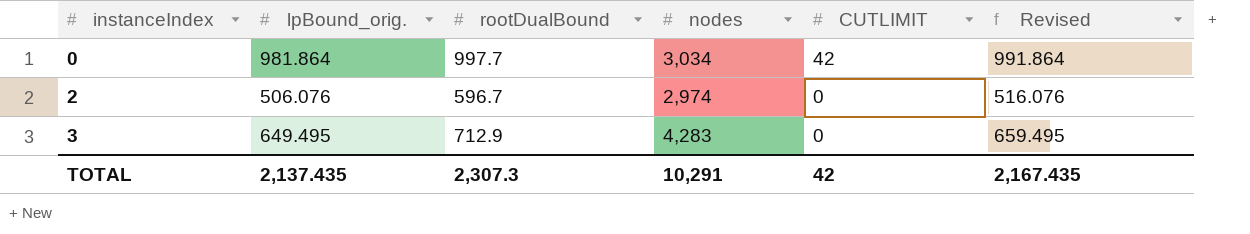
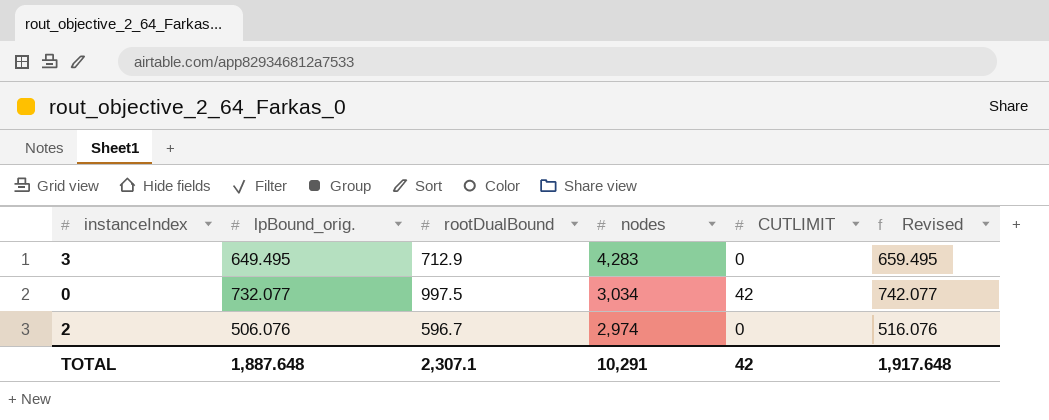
row order: instanceIndex ascending -> nodes descending
0 | lpBound_orig.: 981.864 -> 732.077
0 | rootDualBound: 997.7 -> 997.5
0 | Revised: 991.864 -> 742.077
TOTAL | lpBound_orig.: 2,137.435 -> 1,887.648
TOTAL | rootDualBound: 2,307.3 -> 2,307.1
TOTAL | Revised: 2,167.435 -> 1,917.648

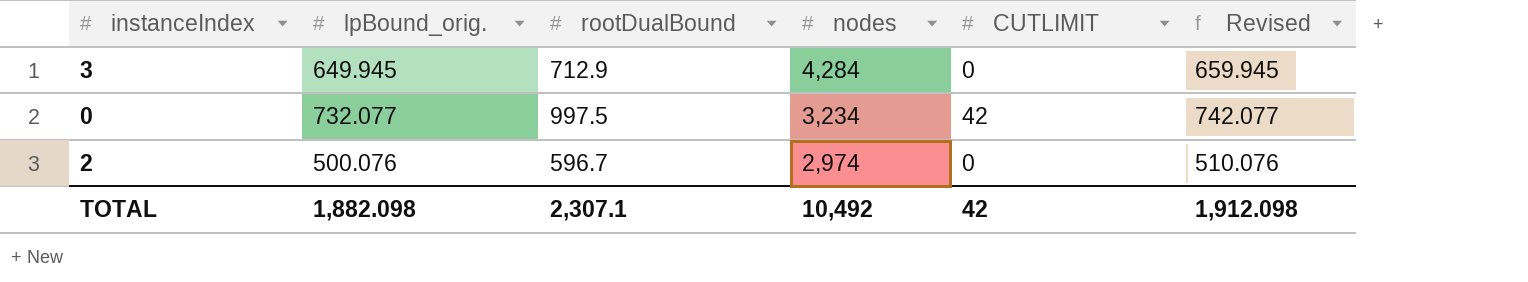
3 | lpBound_orig.: 649.495 -> 649.945
3 | nodes: 4,283 -> 4,284
3 | Revised: 659.495 -> 659.945
0 | nodes: 3,034 -> 3,234
2 | lpBound_orig.: 506.076 -> 500.076
2 | Revised: 516.076 -> 510.076
TOTAL | lpBound_orig.: 1,887.648 -> 1,882.098
TOTAL | nodes: 10,291 -> 10,492
TOTAL | Revised: 1,917.648 -> 1,912.098

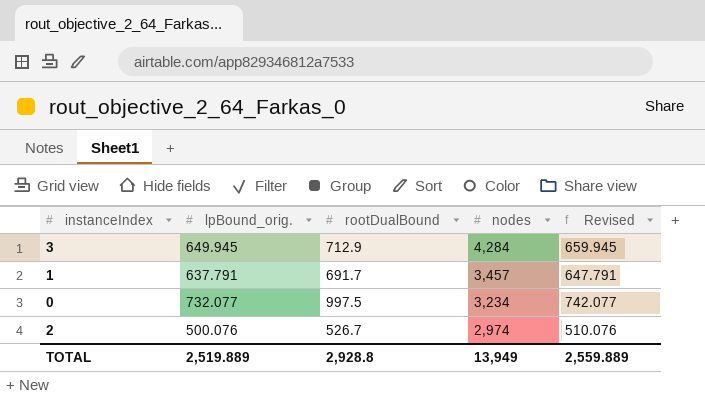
column CUTLIMIT | position: 5 -> none
row 1: none -> 637.791 | 691.7 | 3,457 | 647.791
2 | rootDualBound: 596.7 -> 526.7
TOTAL | lpBound_orig.: 1,882.098 -> 2,519.889
TOTAL | rootDualBound: 2,307.1 -> 2,928.8
TOTAL | nodes: 10,492 -> 13,949
TOTAL | Revised: 1,912.098 -> 2,559.889

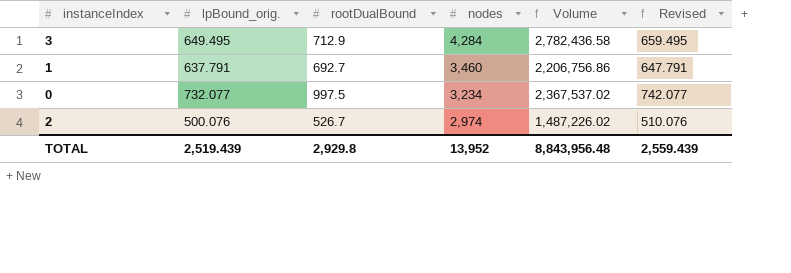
column Volume | formula: none -> [lpBound_orig.] * [nodes]
3 | lpBound_orig.: 649.945 -> 649.495
3 | Revised: 659.945 -> 659.495
1 | rootDualBound: 691.7 -> 692.7
1 | nodes: 3,457 -> 3,460
TOTAL | lpBound_orig.: 2,519.889 -> 2,519.439
TOTAL | rootDualBound: 2,928.8 -> 2,929.8
TOTAL | nodes: 13,949 -> 13,952
TOTAL | Revised: 2,559.889 -> 2,559.439

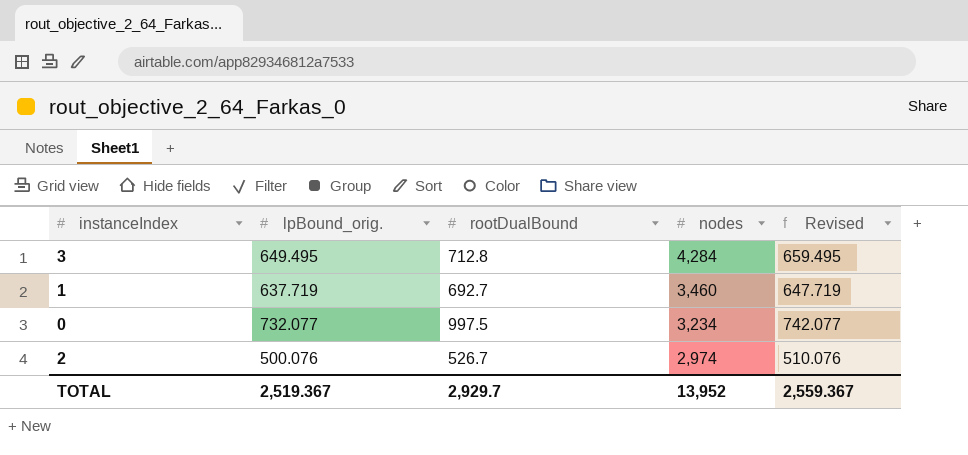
column Volume | formula: [lpBound_orig.] * [nodes] -> none
3 | rootDualBound: 712.9 -> 712.8
1 | lpBound_orig.: 637.791 -> 637.719
1 | Revised: 647.791 -> 647.719
TOTAL | lpBound_orig.: 2,519.439 -> 2,519.367
TOTAL | rootDualBound: 2,929.8 -> 2,929.7
TOTAL | Revised: 2,559.439 -> 2,559.367

